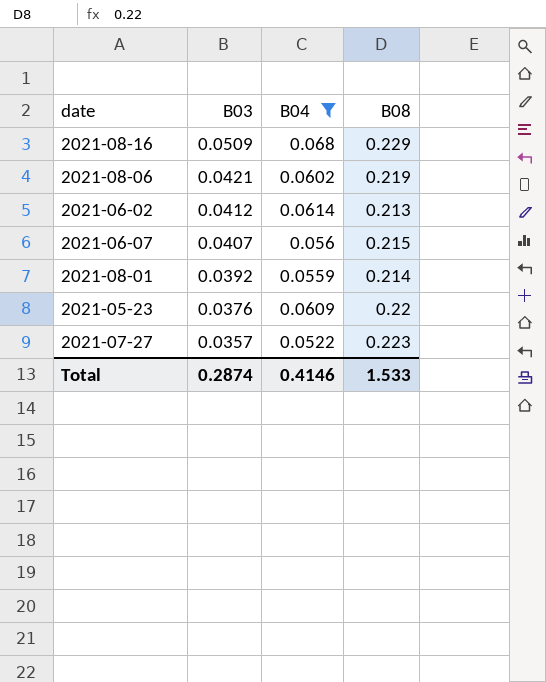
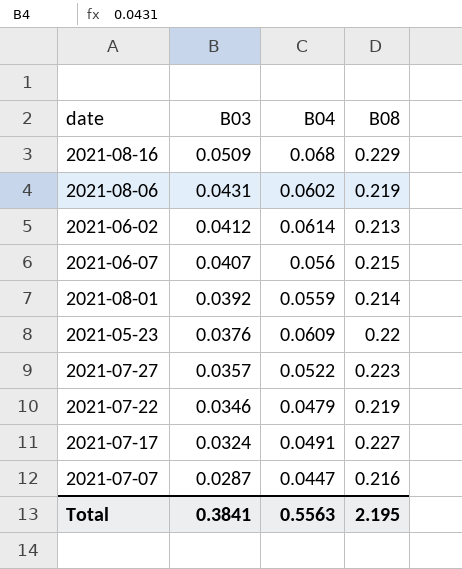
filter: B04 >= 0.0522 -> none
2021-08-06 | B03: 0.0421 -> 0.0431
Total | B03: 0.2874 -> 0.3841
Total | B04: 0.4146 -> 0.5563
Total | B08: 1.533 -> 2.195

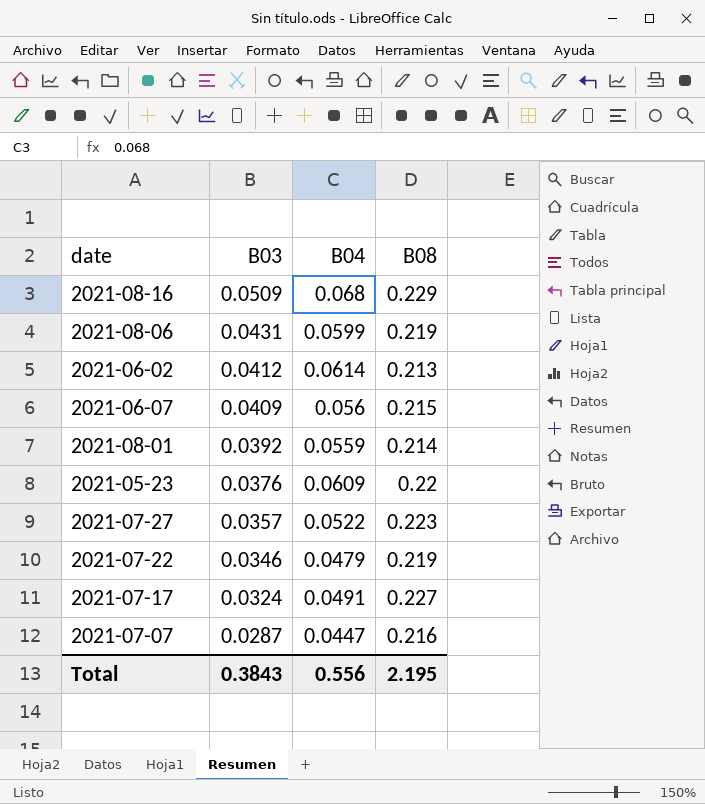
2021-08-06 | B04: 0.0602 -> 0.0599
2021-06-07 | B03: 0.0407 -> 0.0409
Total | B03: 0.3841 -> 0.3843
Total | B04: 0.5563 -> 0.556

